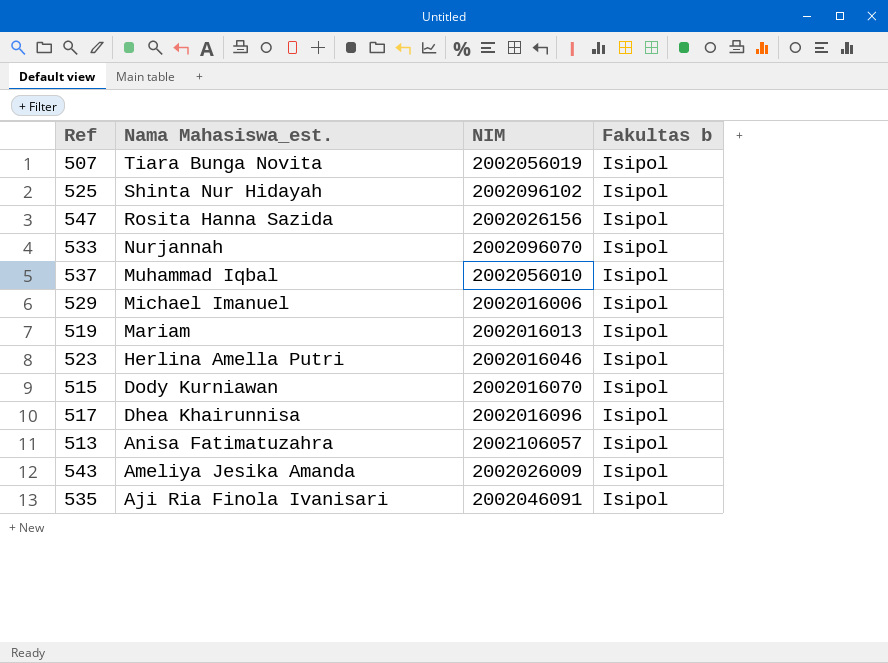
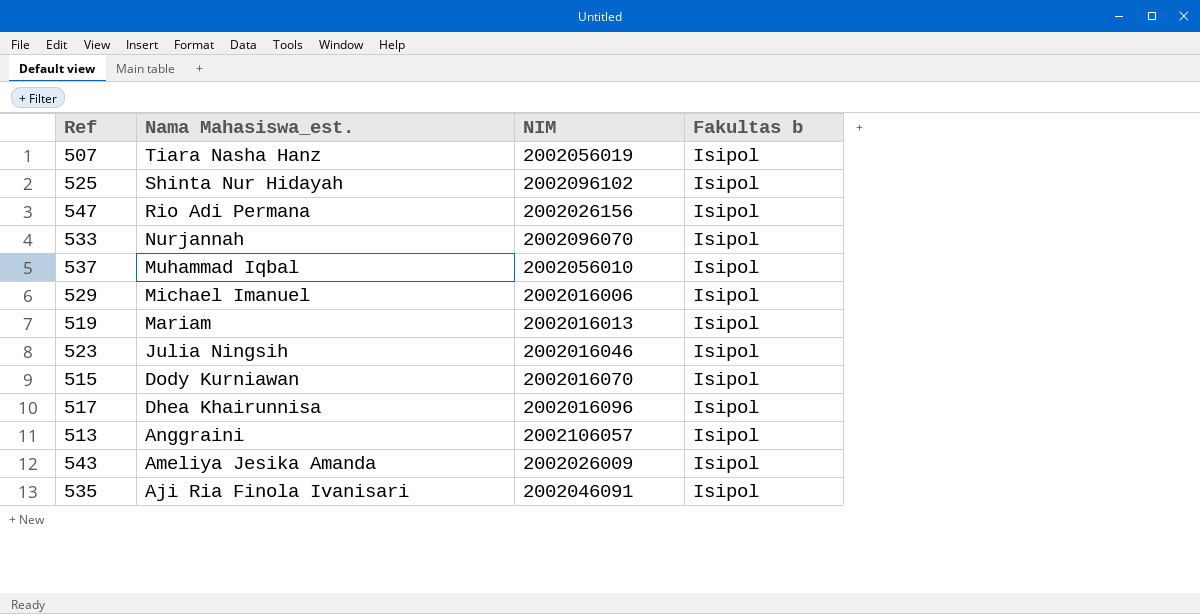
507 | Nama Mahasiswa_est.: Tiara Bunga Novita -> Tiara Nasha Hanz
547 | Nama Mahasiswa_est.: Rosita Hanna Sazida -> Rio Adi Permana
523 | Nama Mahasiswa_est.: Herlina Amella Putri -> Julia Ningsih
513 | Nama Mahasiswa_est.: Anisa Fatimatuzahra -> Anggraini

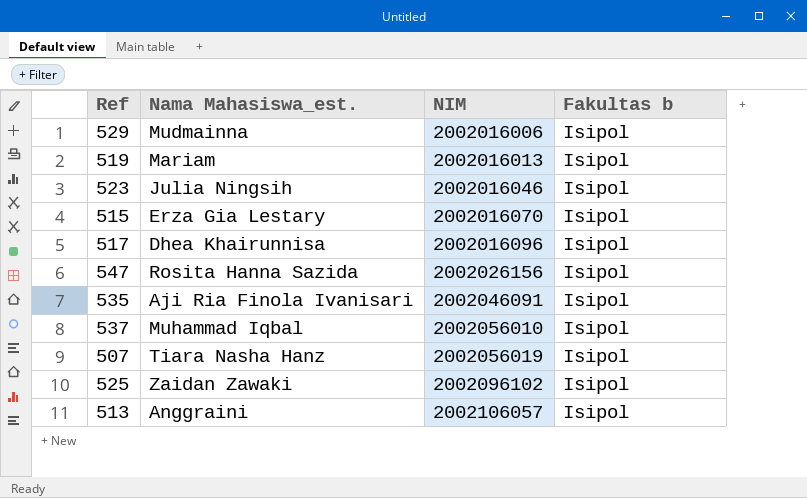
row order: Nama Mahasiswa_est. descending -> NIM ascending
row 533: Nurjannah | 2002096070 | Isipol -> none
row 543: Ameliya Jesika Amanda | 2002026009 | Isipol -> none
529 | Nama Mahasiswa_est.: Michael Imanuel -> Mudmainna
515 | Nama Mahasiswa_est.: Dody Kurniawan -> Erza Gia Lestary
547 | Nama Mahasiswa_est.: Rio Adi Permana -> Rosita Hanna Sazida
525 | Nama Mahasiswa_est.: Shinta Nur Hidayah -> Zaidan Zawaki

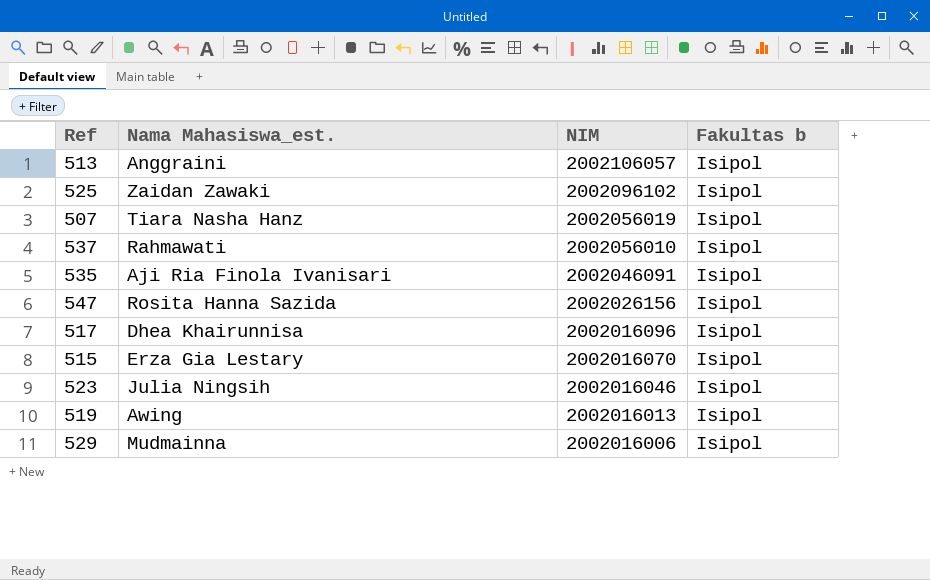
row order: NIM ascending -> NIM descending
537 | Nama Mahasiswa_est.: Muhammad Iqbal -> Rahmawati
519 | Nama Mahasiswa_est.: Mariam -> Awing

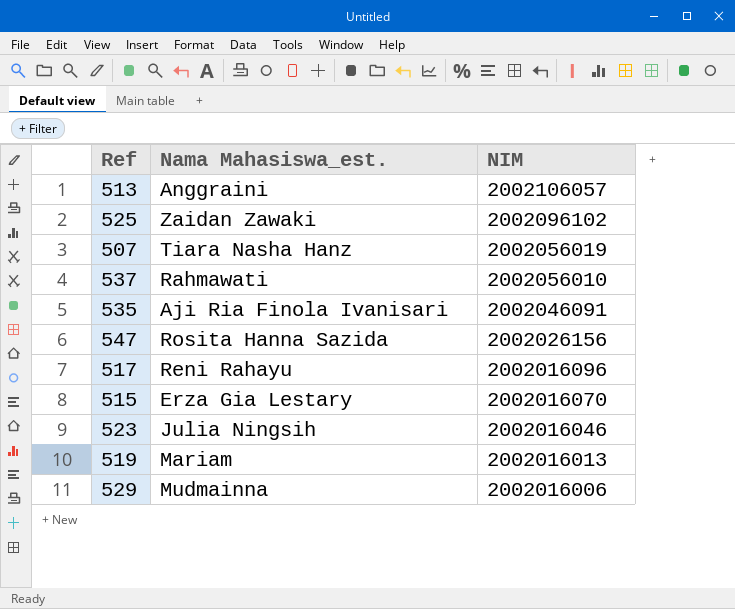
column Fakultas b | position: 4 -> none
517 | Nama Mahasiswa_est.: Dhea Khairunnisa -> Reni Rahayu
519 | Nama Mahasiswa_est.: Awing -> Mariam

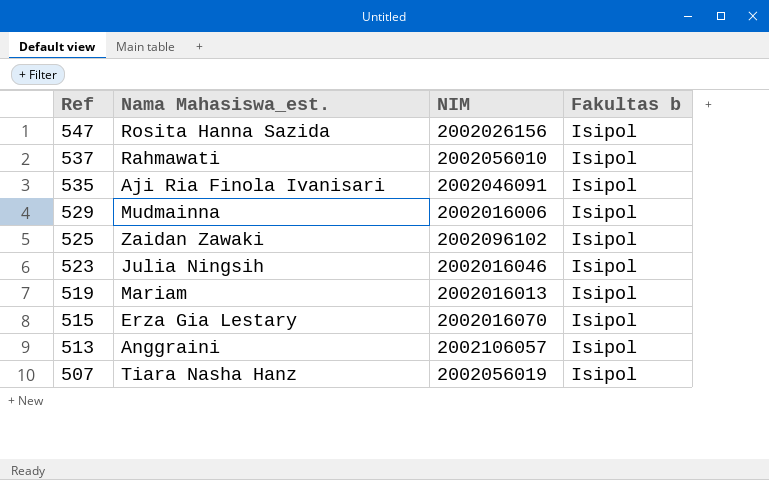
row order: NIM descending -> Ref descending
column Fakultas b | position: none -> 4
row 517: Reni Rahayu | 2002016096 -> none

